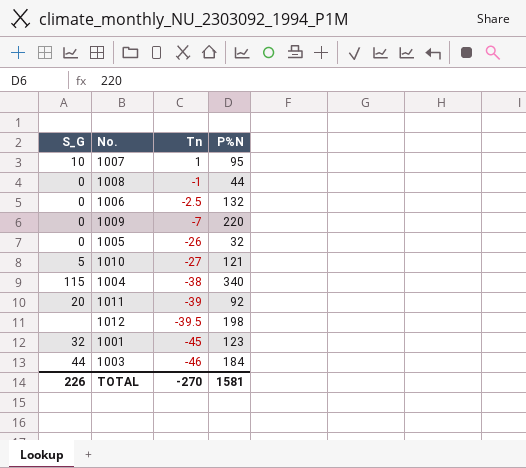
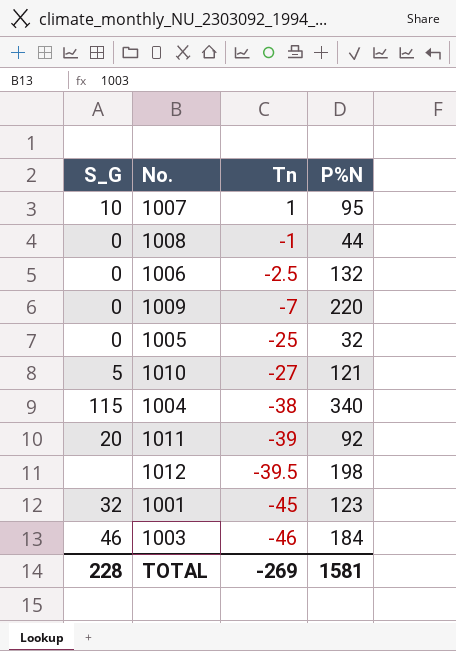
1005 | Tn: -26 -> -25
1003 | S_G: 44 -> 46
TOTAL | S_G: 226 -> 228
TOTAL | Tn: -270 -> -269

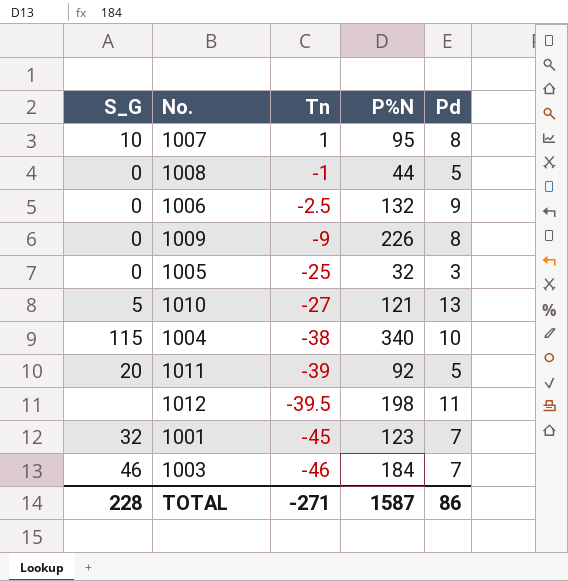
column Pd | position: none -> 5
1009 | Tn: -7 -> -9
1009 | P%N: 220 -> 226
TOTAL | Tn: -269 -> -271
TOTAL | P%N: 1581 -> 1587

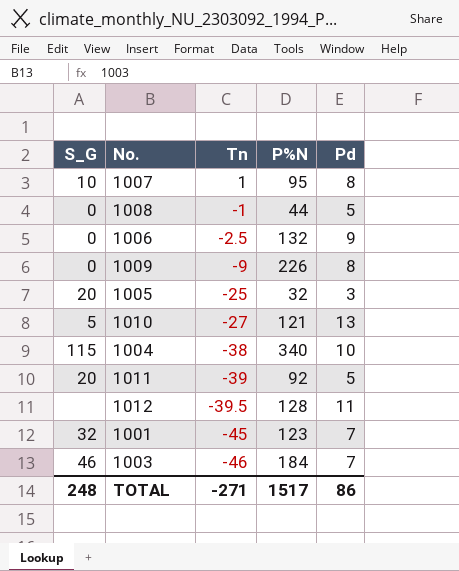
1005 | S_G: 0 -> 20
1012 | P%N: 198 -> 128
TOTAL | S_G: 228 -> 248
TOTAL | P%N: 1587 -> 1517

